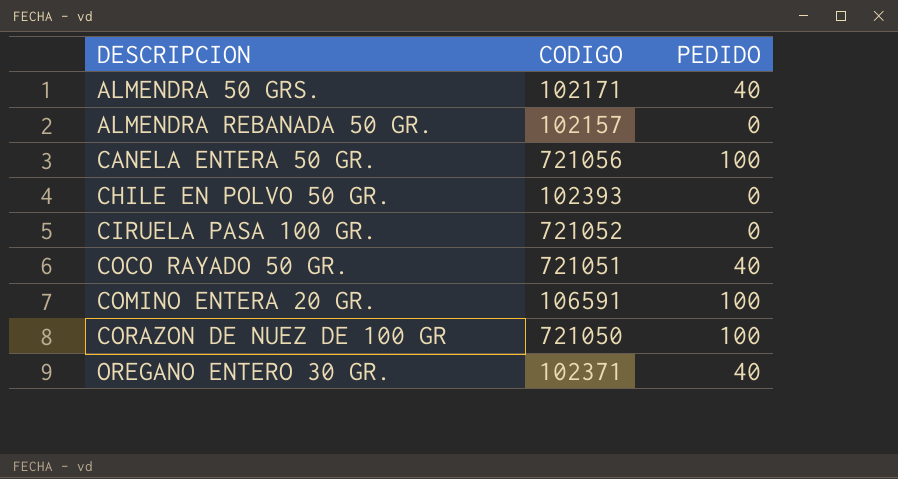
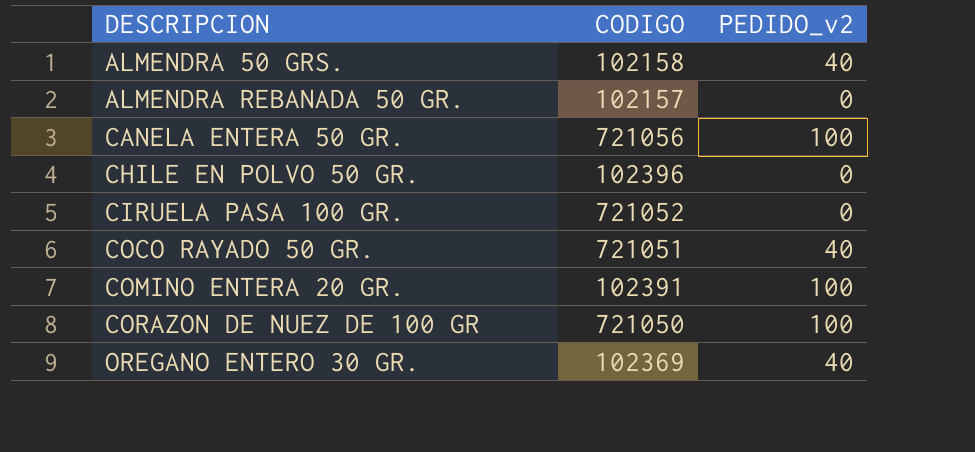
column name: PEDIDO -> PEDIDO_v2
ALMENDRA 50 GRS. | CODIGO: 102171 -> 102158
CHILE EN POLVO 50 GR. | CODIGO: 102393 -> 102396
COMINO ENTERA 20 GR. | CODIGO: 106591 -> 102391
OREGANO ENTERO 30 GR. | CODIGO: 102371 -> 102369

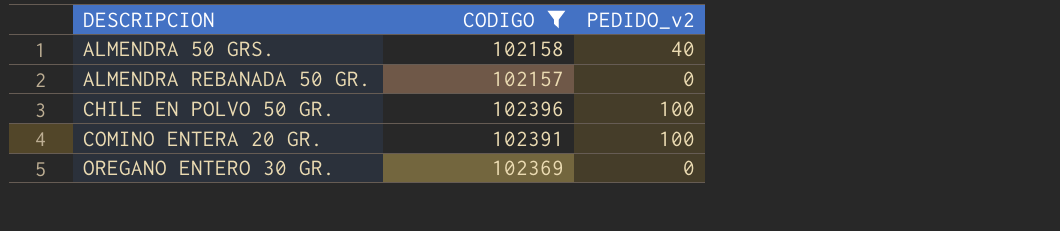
filter: none -> CODIGO <= 102396
CHILE EN POLVO 50 GR. | PEDIDO_v2: 0 -> 100
OREGANO ENTERO 30 GR. | PEDIDO_v2: 40 -> 0

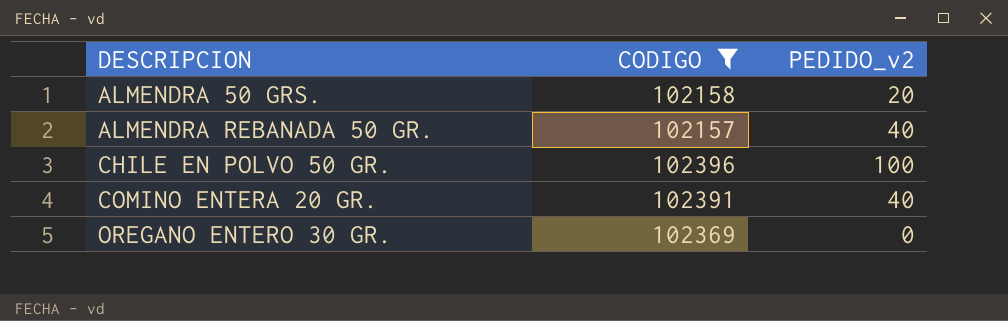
ALMENDRA 50 GRS. | PEDIDO_v2: 40 -> 20
ALMENDRA REBANADA 50 GR. | PEDIDO_v2: 0 -> 40
COMINO ENTERA 20 GR. | PEDIDO_v2: 100 -> 40

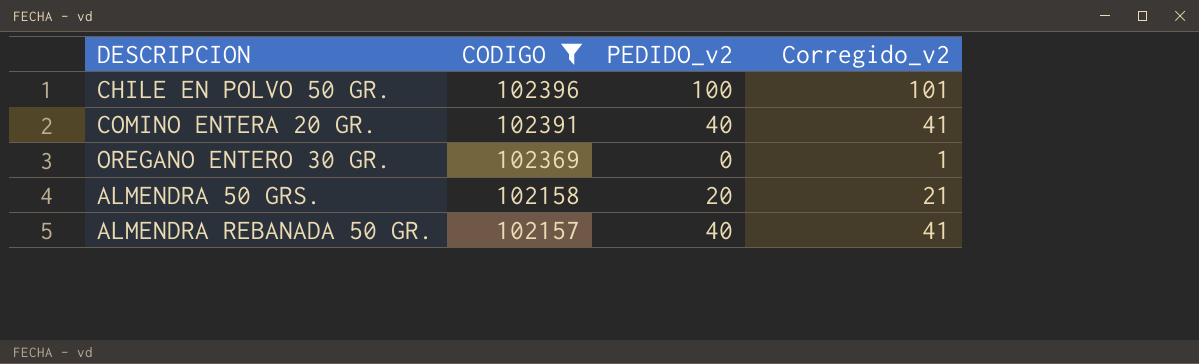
row order: DESCRIPCION ascending -> CODIGO descending
column Corregido_v2 | formula: none -> [PEDIDO_v2] + 1

